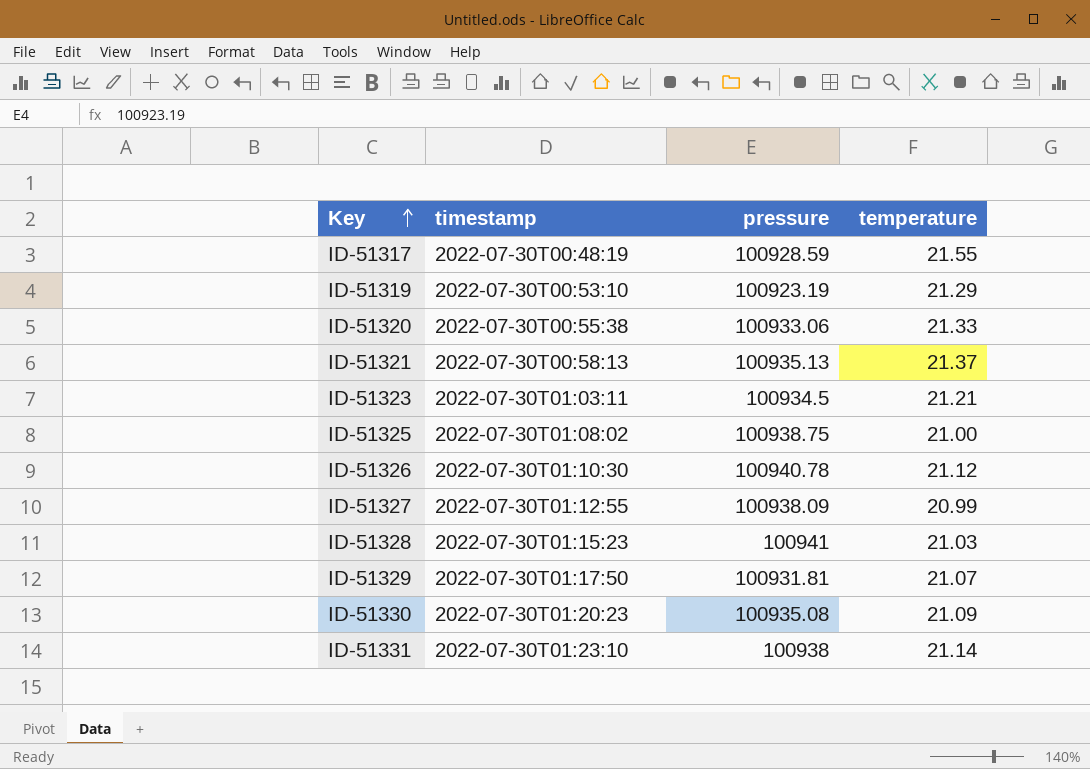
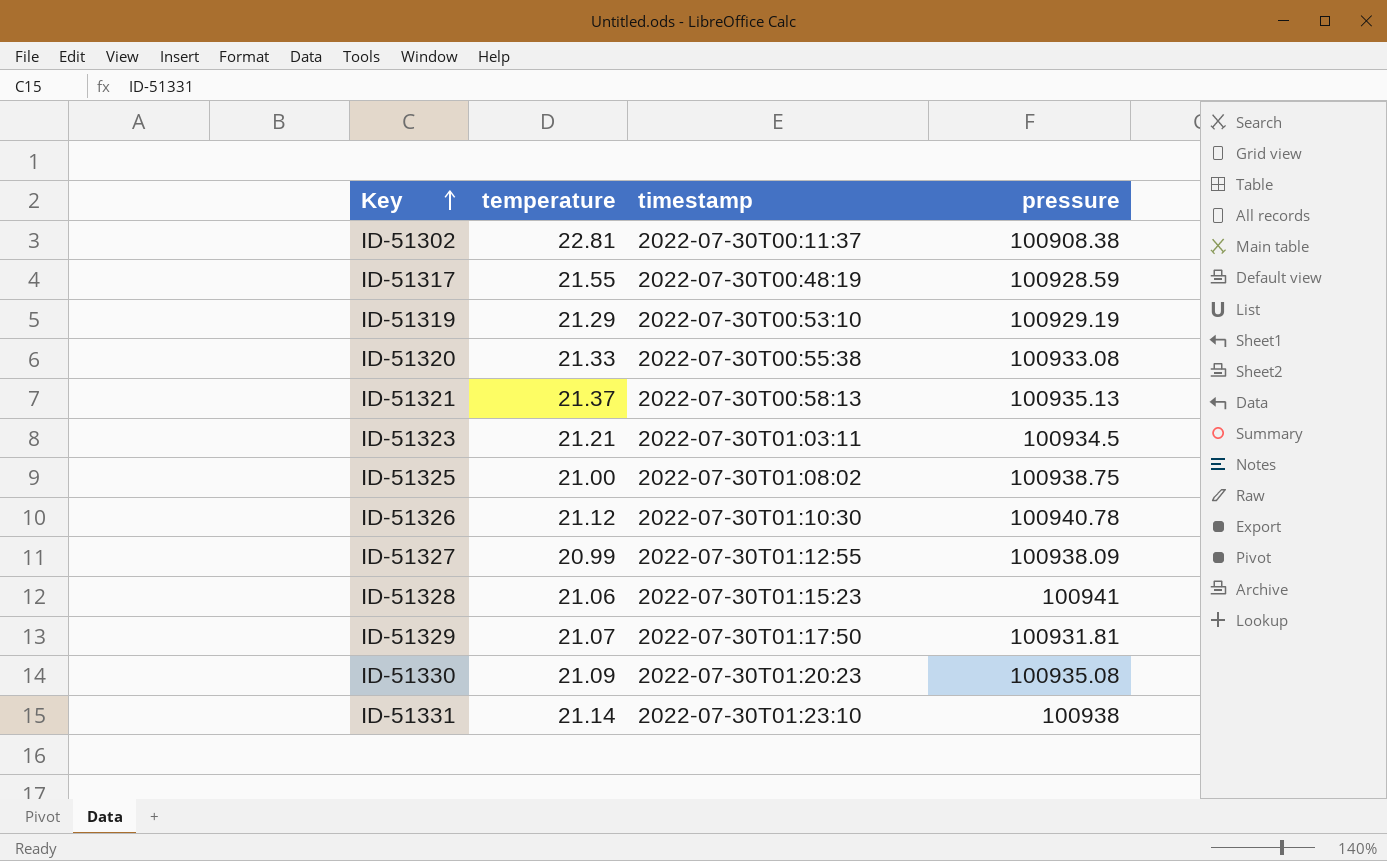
column temperature | position: 4 -> 2
row ID-51302: none -> 22.81 | 2022-07-30T00:11:37 | 100908.38
ID-51319 | pressure: 100923.19 -> 100929.19
ID-51320 | pressure: 100933.06 -> 100933.08
ID-51328 | temperature: 21.03 -> 21.06

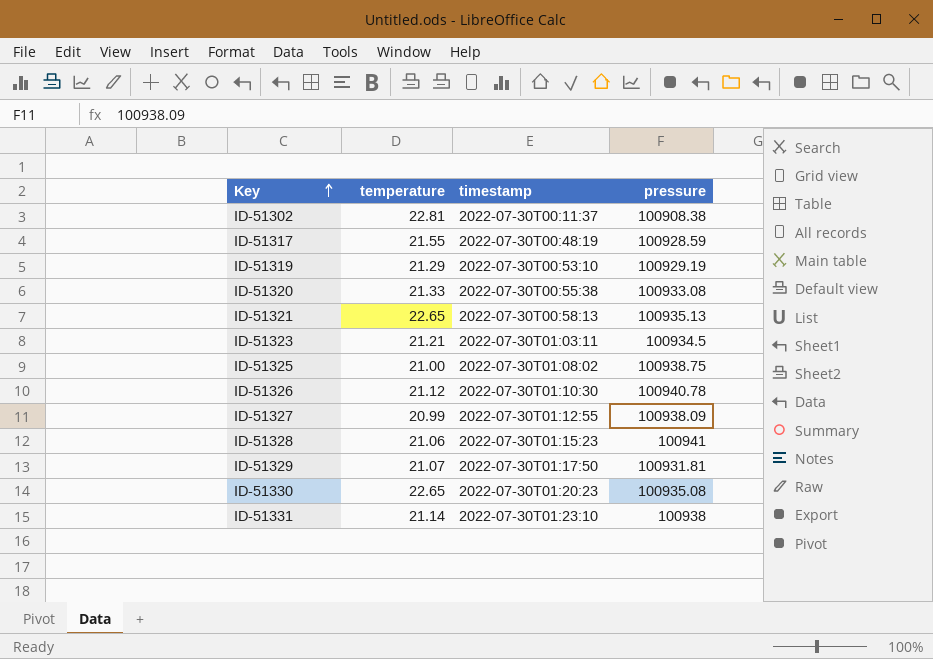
ID-51321 | temperature: 21.37 -> 22.65
ID-51330 | temperature: 21.09 -> 22.65

